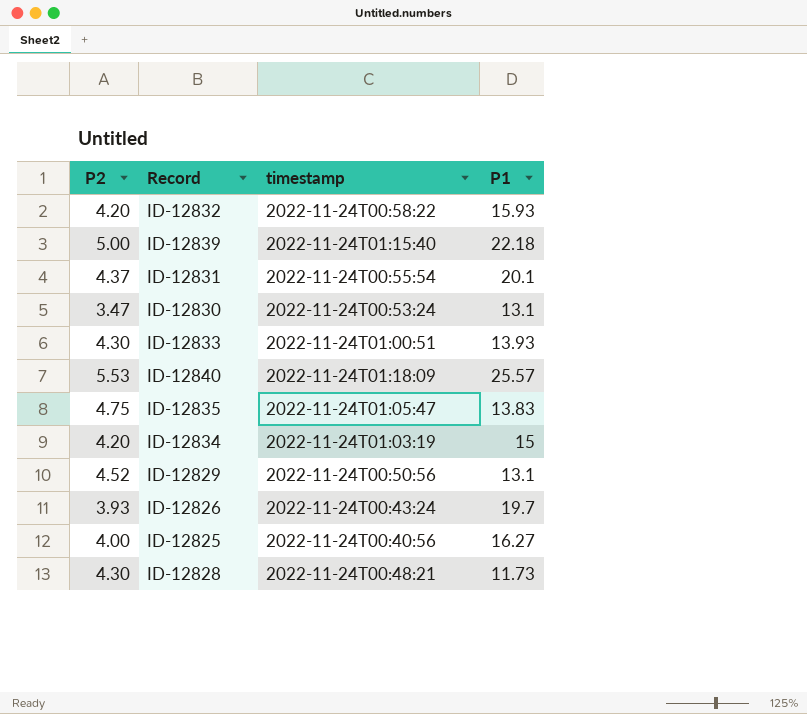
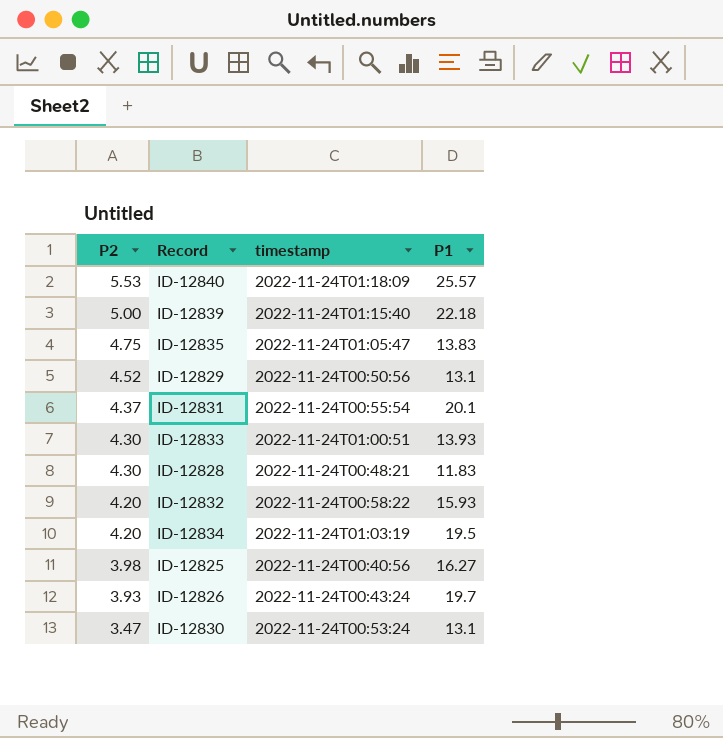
row order: none -> P2 descending
ID-12828 | P1: 11.73 -> 11.83
ID-12834 | P1: 15 -> 19.5
ID-12825 | P2: 4.00 -> 3.98

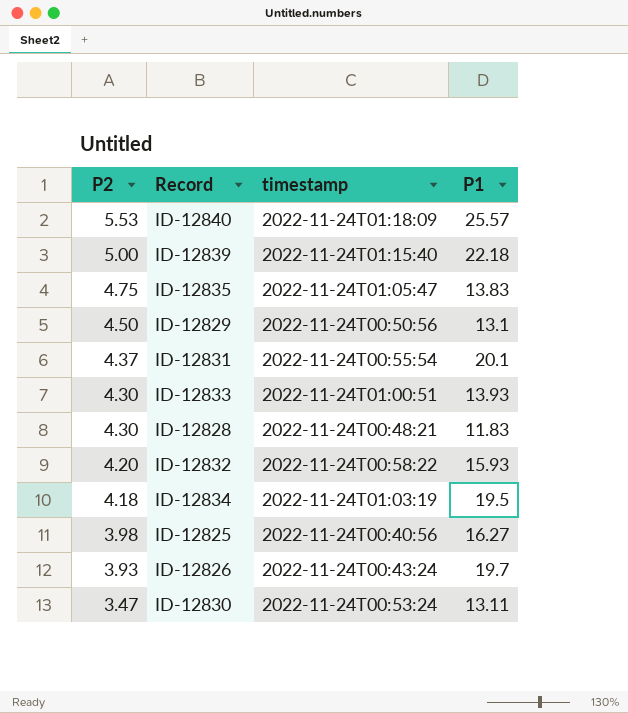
ID-12829 | P2: 4.52 -> 4.50
ID-12834 | P2: 4.20 -> 4.18
ID-12830 | P1: 13.1 -> 13.11

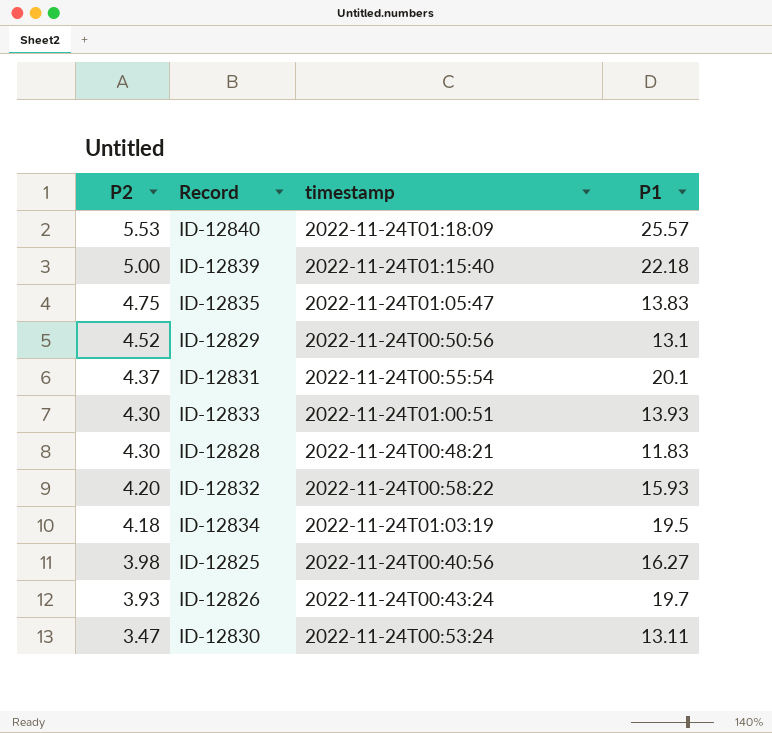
ID-12829 | P2: 4.50 -> 4.52

